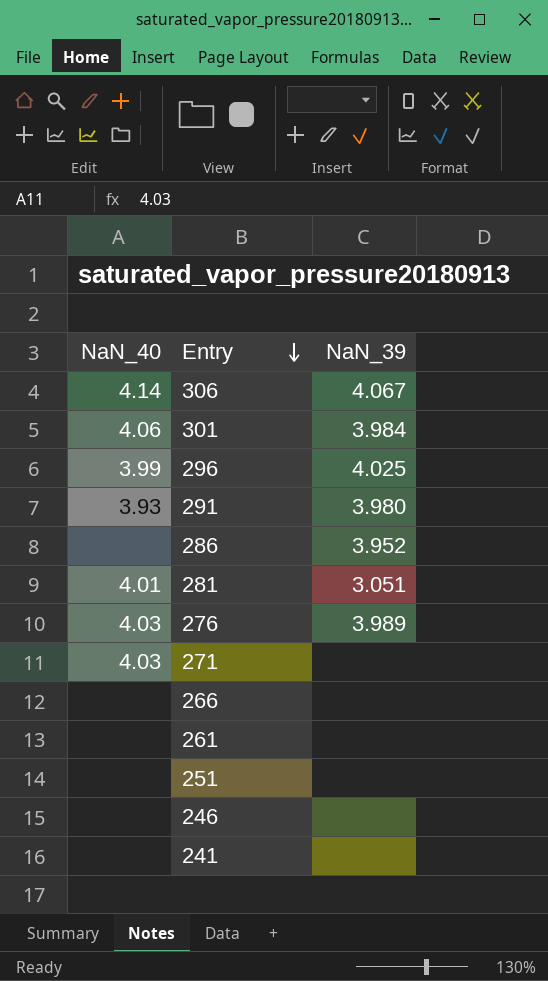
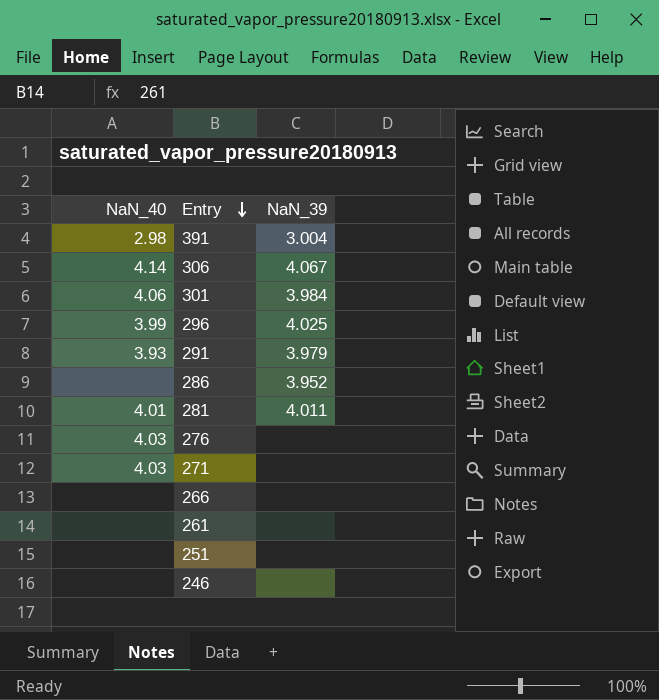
row 241: none | none -> none
row 391: none -> 2.98 | 3.004
291 | NaN_39: 3.980 -> 3.979
281 | NaN_39: 3.051 -> 4.011
276 | NaN_39: 3.989 -> none

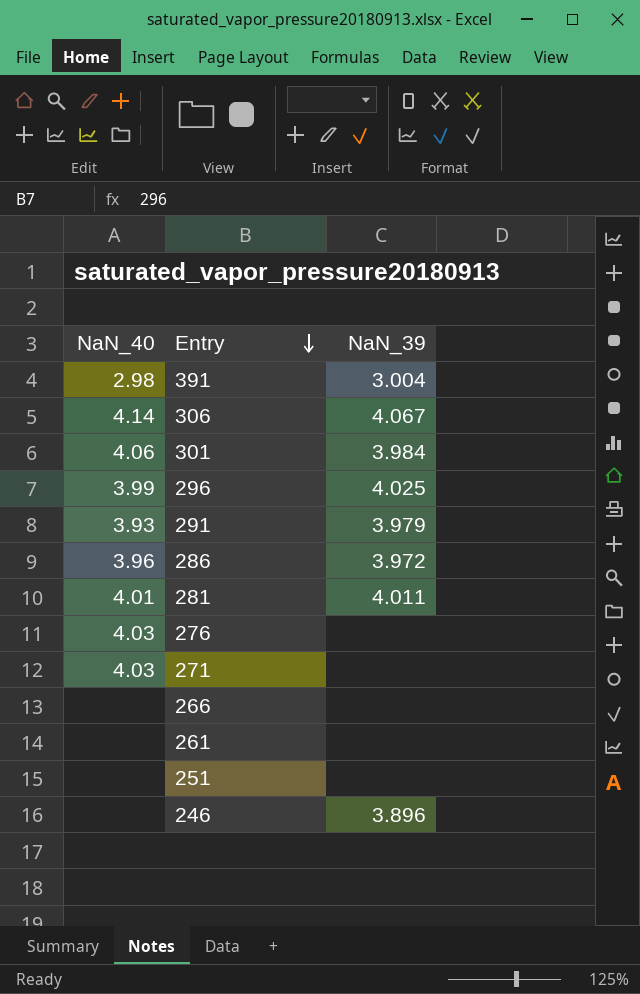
286 | NaN_40: none -> 3.96
286 | NaN_39: 3.952 -> 3.972
246 | NaN_39: none -> 3.896

